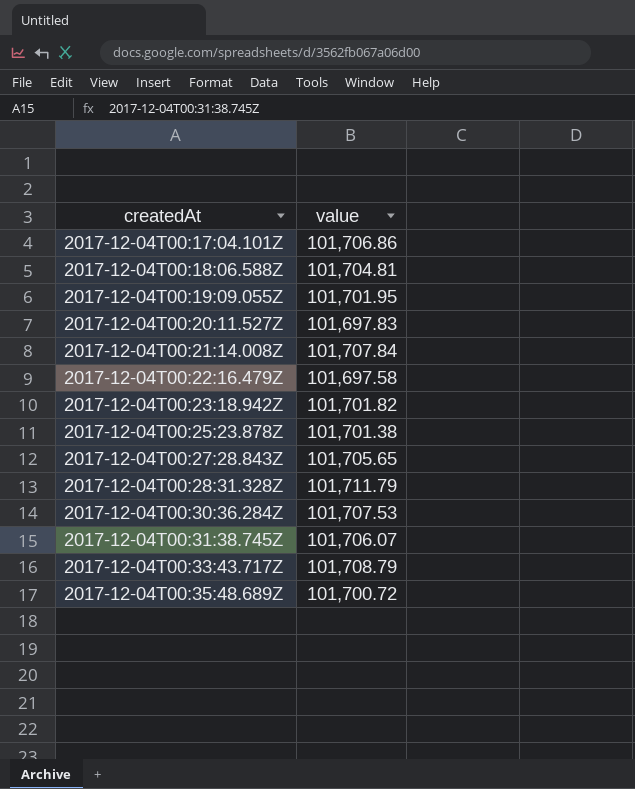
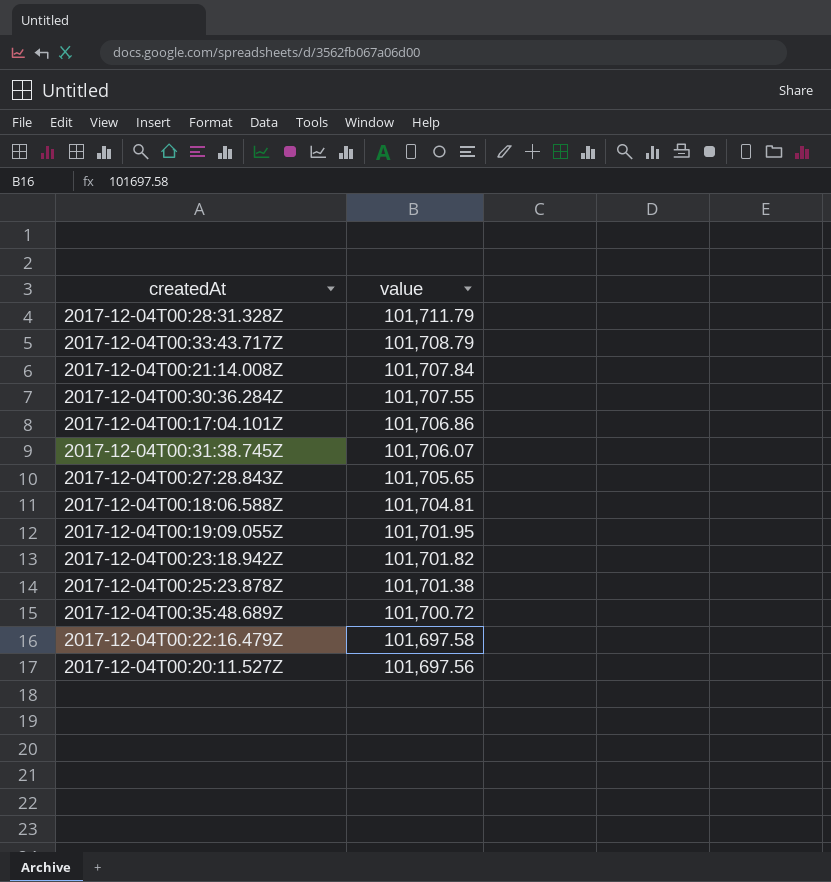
row order: createdAt ascending -> value descending
2017-12-04T00:30:36.284Z | value: 101,707.53 -> 101,707.55
2017-12-04T00:20:11.527Z | value: 101,697.83 -> 101,697.56

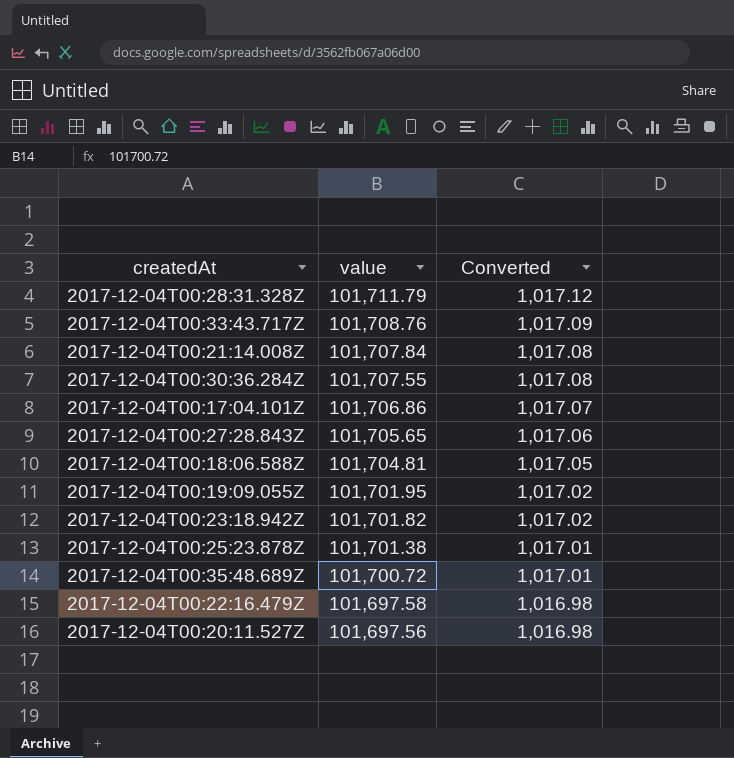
column Converted | formula: none -> [value] * 0.01
row 2017-12-04T00:31:38.745Z: 101,706.07 -> none
2017-12-04T00:33:43.717Z | value: 101,708.79 -> 101,708.76

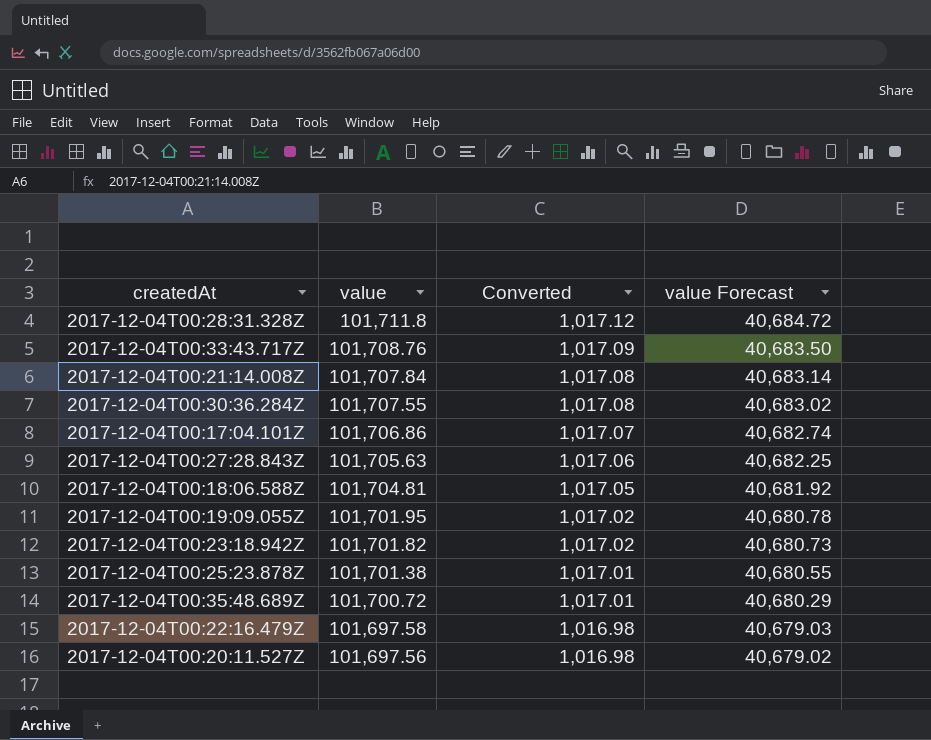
column value Forecast | formula: none -> [value] * 0.4
2017-12-04T00:28:31.328Z | value: 101,711.79 -> 101,711.8
2017-12-04T00:27:28.843Z | value: 101,705.65 -> 101,705.63

